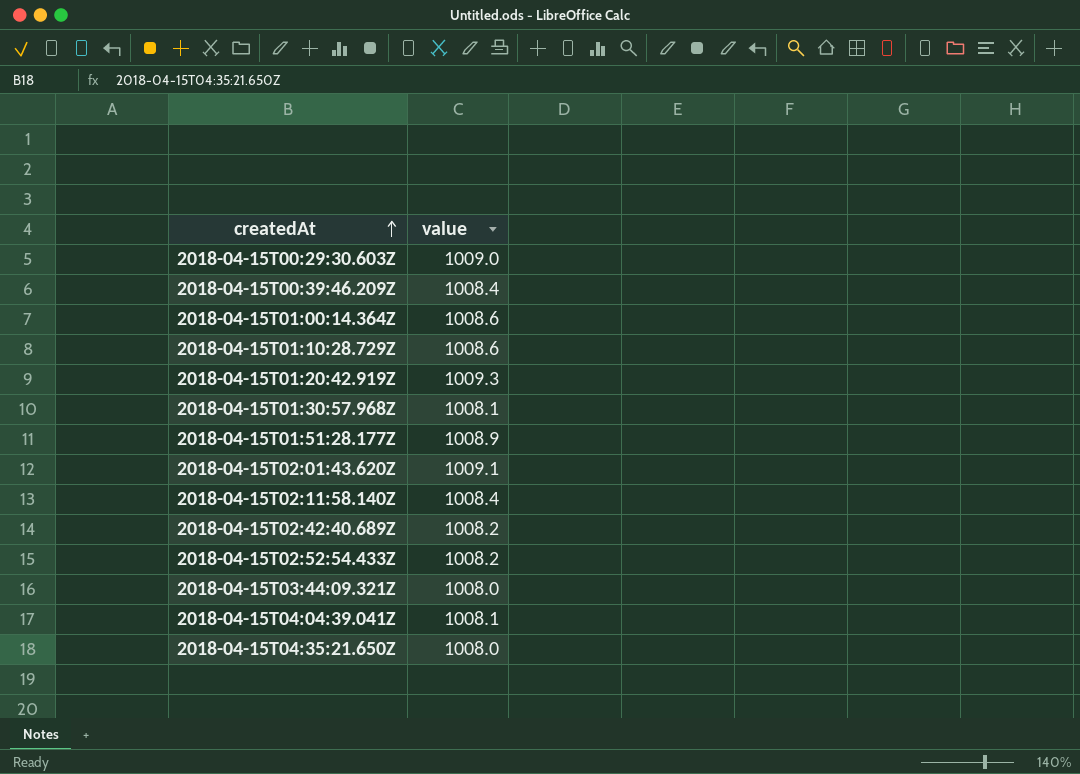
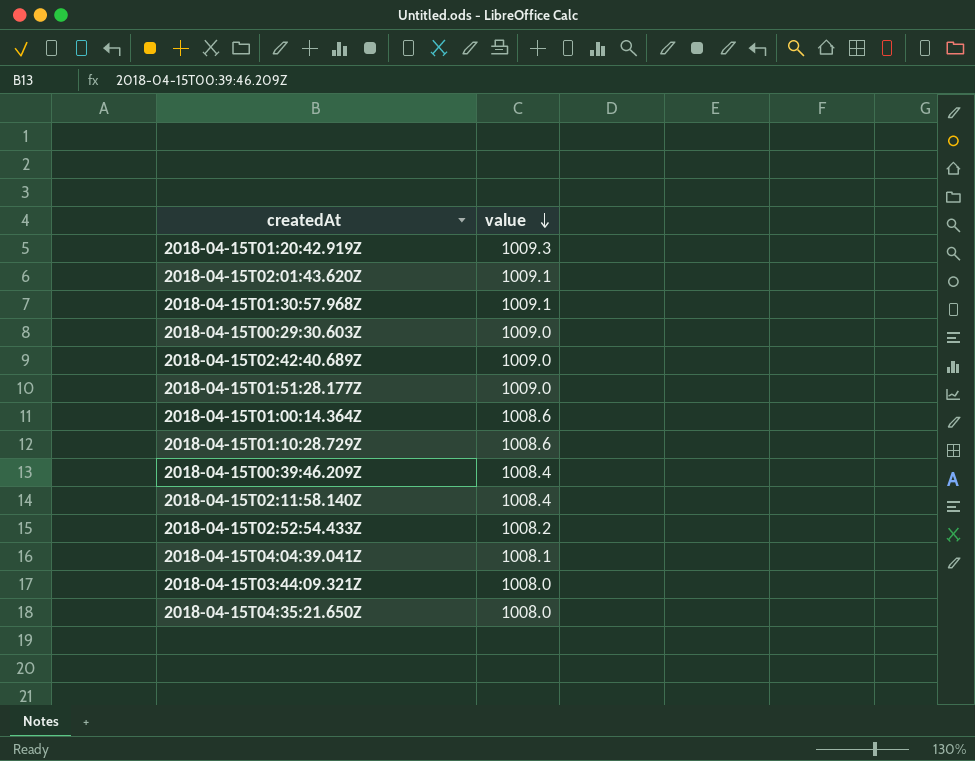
row order: createdAt ascending -> value descending
2018-04-15T01:30:57.968Z | value: 1008.1 -> 1009.1
2018-04-15T02:42:40.689Z | value: 1008.2 -> 1009.0
2018-04-15T01:51:28.177Z | value: 1008.9 -> 1009.0

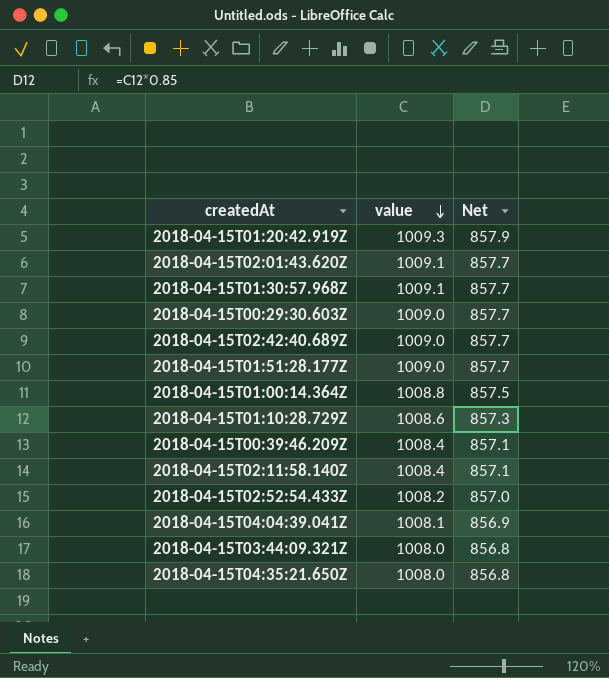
column Net | formula: none -> [value] * 0.85
2018-04-15T01:00:14.364Z | value: 1008.6 -> 1008.8

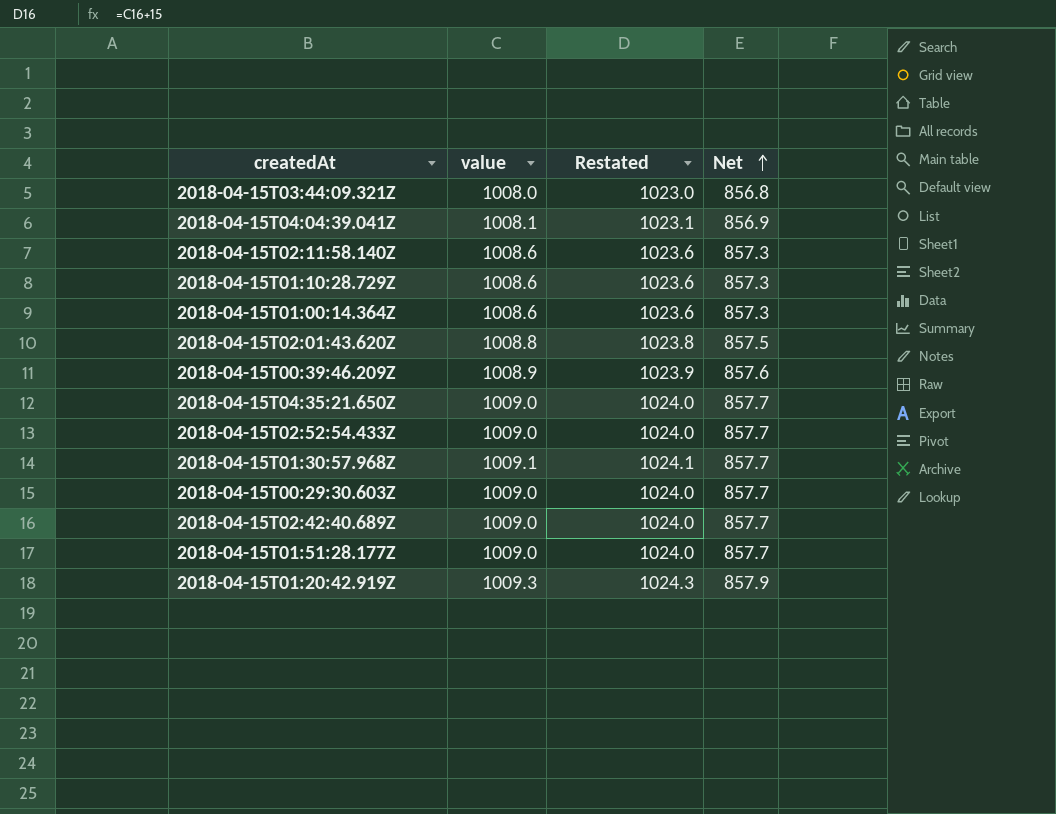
row order: value descending -> Net ascending
column Restated | formula: none -> [value] + 15
2018-04-15T02:11:58.140Z | value: 1008.4 -> 1008.6
2018-04-15T02:11:58.140Z | Net: 857.1 -> 857.3
2018-04-15T01:00:14.364Z | value: 1008.8 -> 1008.6
2018-04-15T01:00:14.364Z | Net: 857.5 -> 857.3
2018-04-15T02:01:43.620Z | value: 1009.1 -> 1008.8
2018-04-15T02:01:43.620Z | Net: 857.7 -> 857.5
2018-04-15T00:39:46.209Z | value: 1008.4 -> 1008.9
2018-04-15T00:39:46.209Z | Net: 857.1 -> 857.6
2018-04-15T04:35:21.650Z | value: 1008.0 -> 1009.0
2018-04-15T04:35:21.650Z | Net: 856.8 -> 857.7
2018-04-15T02:52:54.433Z | value: 1008.2 -> 1009.0
2018-04-15T02:52:54.433Z | Net: 857.0 -> 857.7

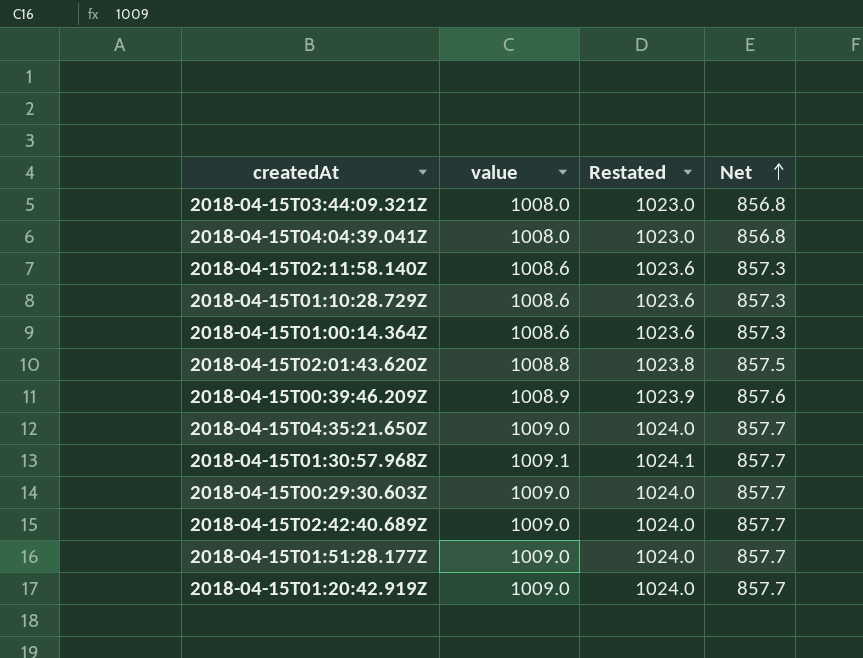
row 2018-04-15T02:52:54.433Z: 1009.0 | 1024.0 | 857.7 -> none
2018-04-15T04:04:39.041Z | value: 1008.1 -> 1008.0
2018-04-15T04:04:39.041Z | Restated: 1023.1 -> 1023.0
2018-04-15T04:04:39.041Z | Net: 856.9 -> 856.8
2018-04-15T01:20:42.919Z | value: 1009.3 -> 1009.0
2018-04-15T01:20:42.919Z | Restated: 1024.3 -> 1024.0
2018-04-15T01:20:42.919Z | Net: 857.9 -> 857.7

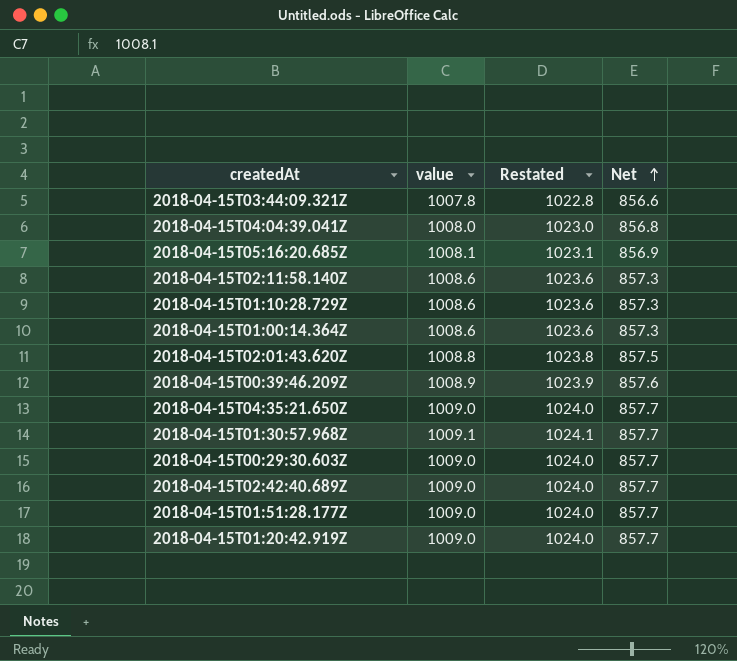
2018-04-15T03:44:09.321Z | value: 1008.0 -> 1007.8
2018-04-15T03:44:09.321Z | Restated: 1023.0 -> 1022.8
2018-04-15T03:44:09.321Z | Net: 856.8 -> 856.6
row 2018-04-15T05:16:20.685Z: none -> 1008.1 | 1023.1 | 856.9

